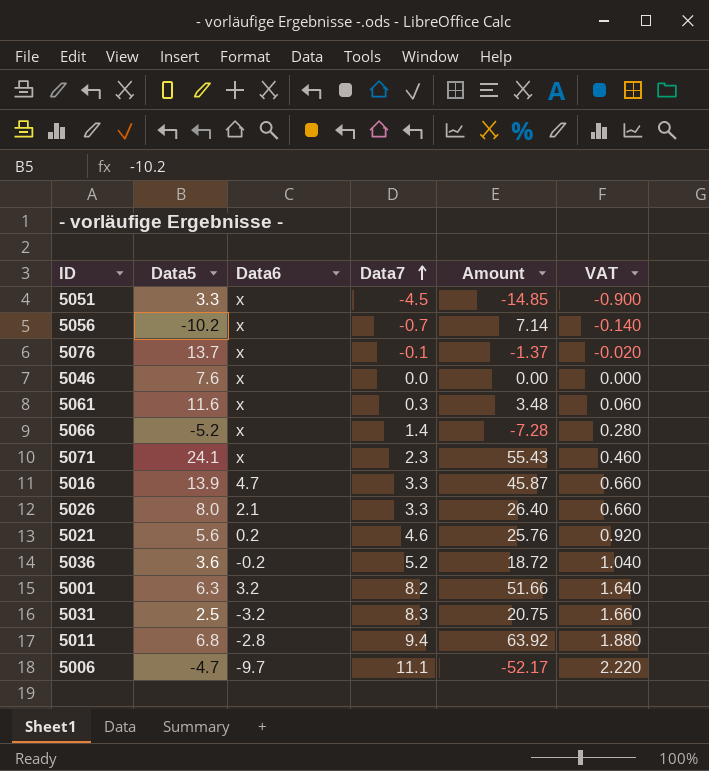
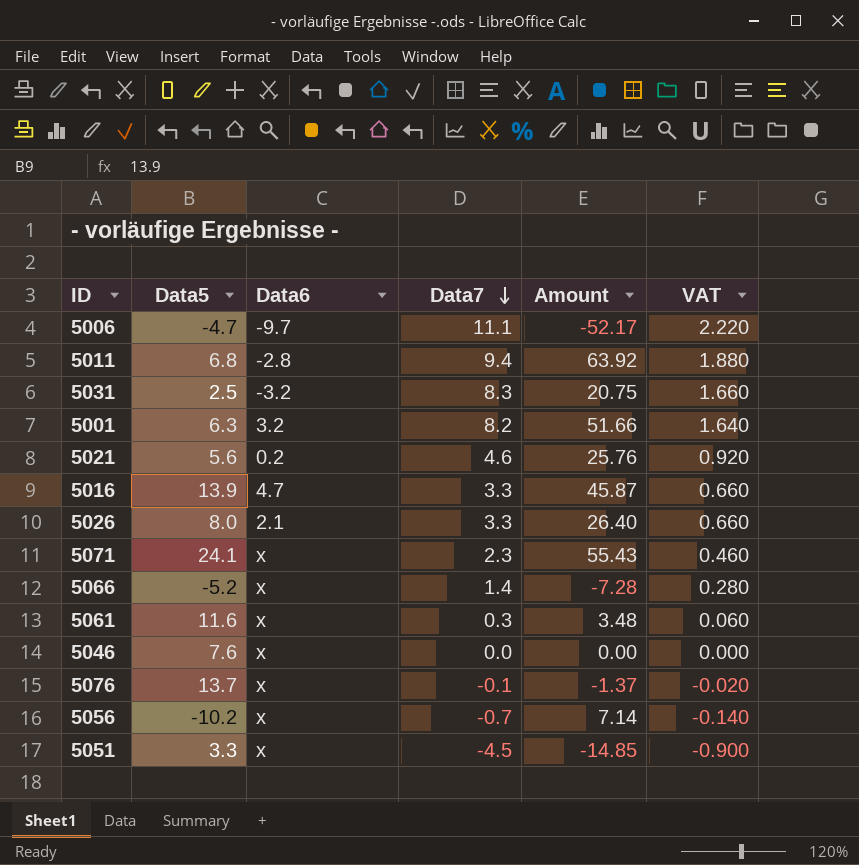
row order: Data7 ascending -> Data7 descending
row 5036: 3.6 | -0.2 | 5.2 | 18.72 | 1.040 -> none

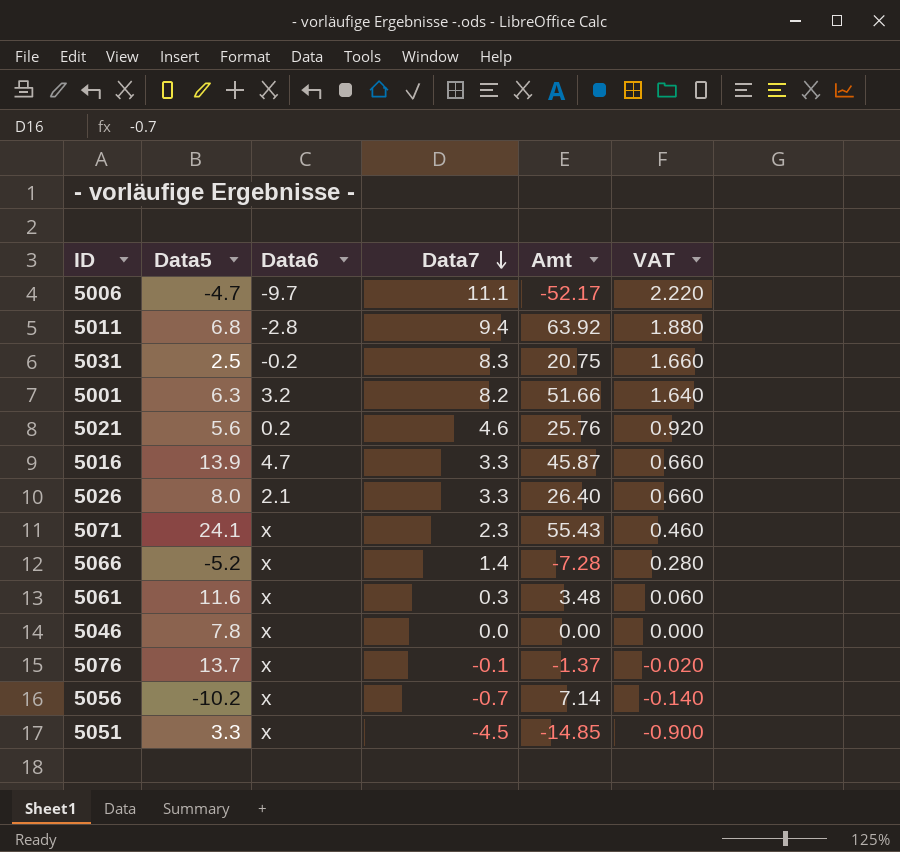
column name: Amount -> Amt
5031 | Data6: -3.2 -> -0.2
5046 | Data5: 7.6 -> 7.8

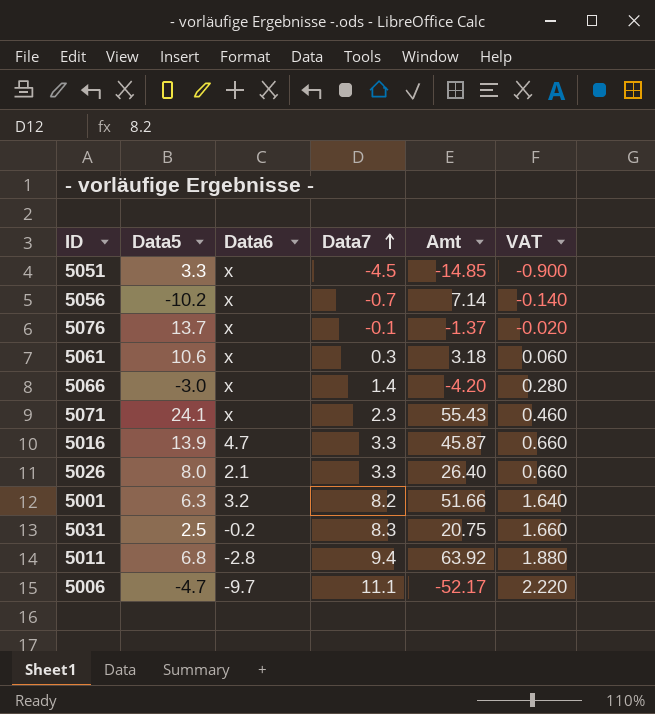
row order: Data7 descending -> Data7 ascending
row 5021: 5.6 | 0.2 | 4.6 | 25.76 | 0.920 -> none
row 5046: 7.8 | x | 0.0 | 0.00 | 0.000 -> none
5061 | Data5: 11.6 -> 10.6
5061 | Amt: 3.48 -> 3.18
5066 | Data5: -5.2 -> -3.0
5066 | Amt: -7.28 -> -4.20

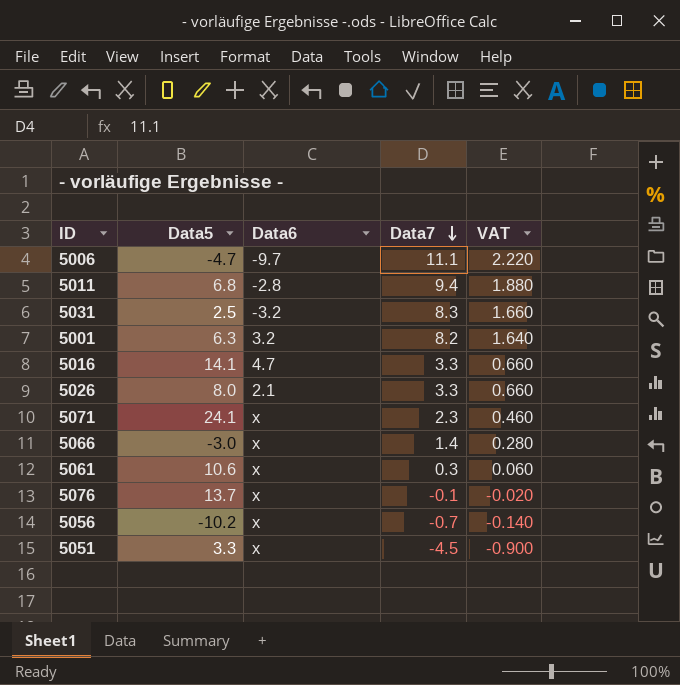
row order: Data7 ascending -> Data7 descending
column Amt | formula: [Data5] * [Data7] -> none
5031 | Data6: -0.2 -> -3.2
5016 | Data5: 13.9 -> 14.1

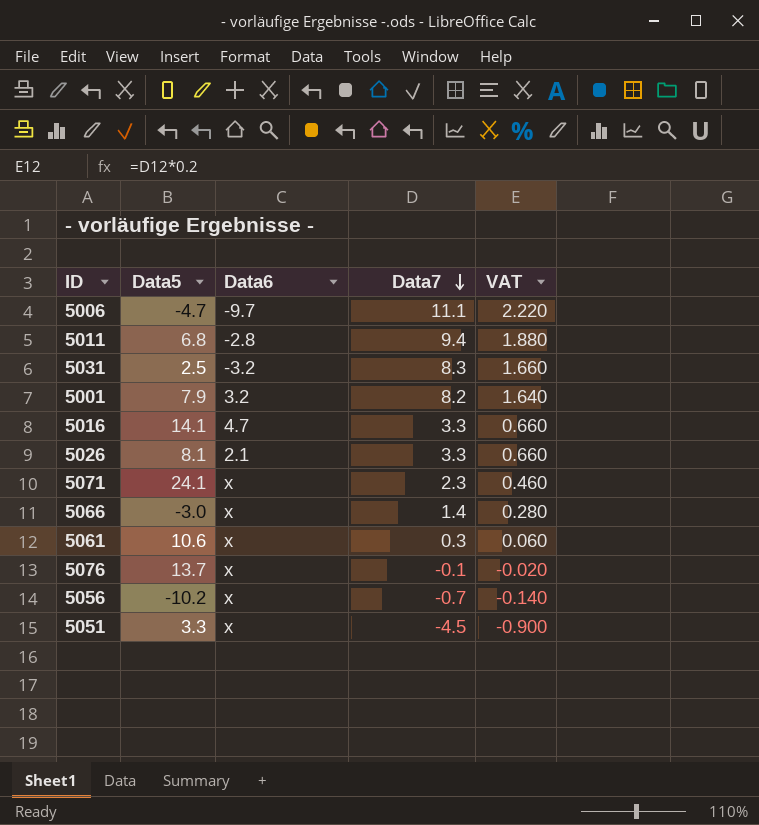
5001 | Data5: 6.3 -> 7.9
5026 | Data5: 8.0 -> 8.1

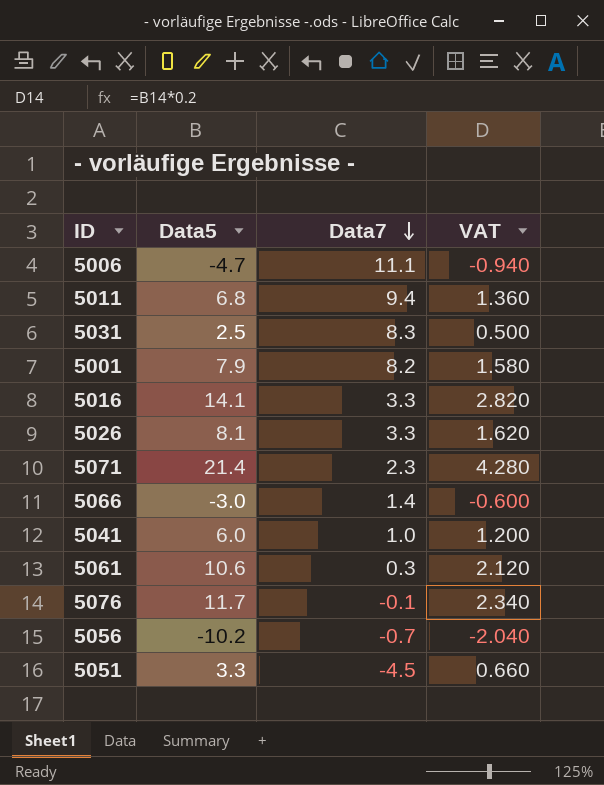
column Data6 | position: 3 -> none
column VAT | formula: [Data7] * 0.2 -> [Data5] * 0.2
5071 | Data5: 24.1 -> 21.4
row 5041: none -> 6.0 | 1.0 | 1.200
5076 | Data5: 13.7 -> 11.7

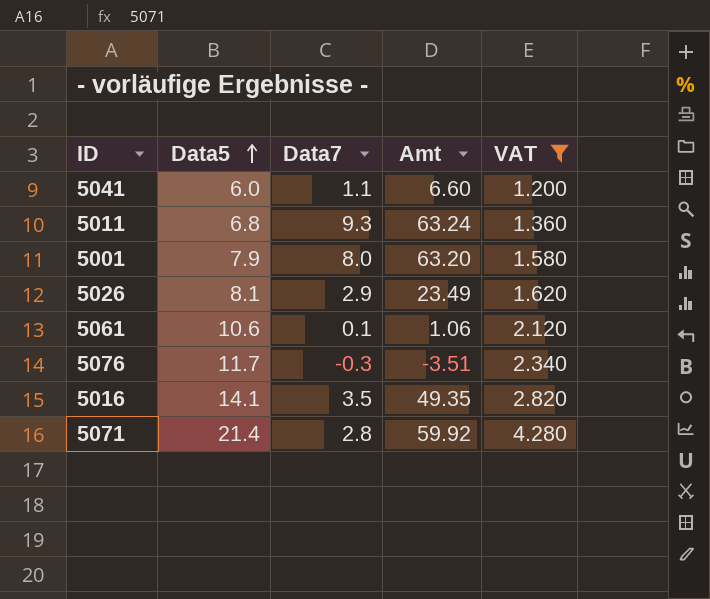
filter: none -> VAT >= 1.200
row order: Data7 descending -> Data5 ascending
column Amt | formula: none -> [Data5] * [Data7]
5041 | Data7: 1.0 -> 1.1
5011 | Data7: 9.4 -> 9.3
5001 | Data7: 8.2 -> 8.0
5026 | Data7: 3.3 -> 2.9
5061 | Data7: 0.3 -> 0.1
5076 | Data7: -0.1 -> -0.3
5016 | Data7: 3.3 -> 3.5
5071 | Data7: 2.3 -> 2.8

